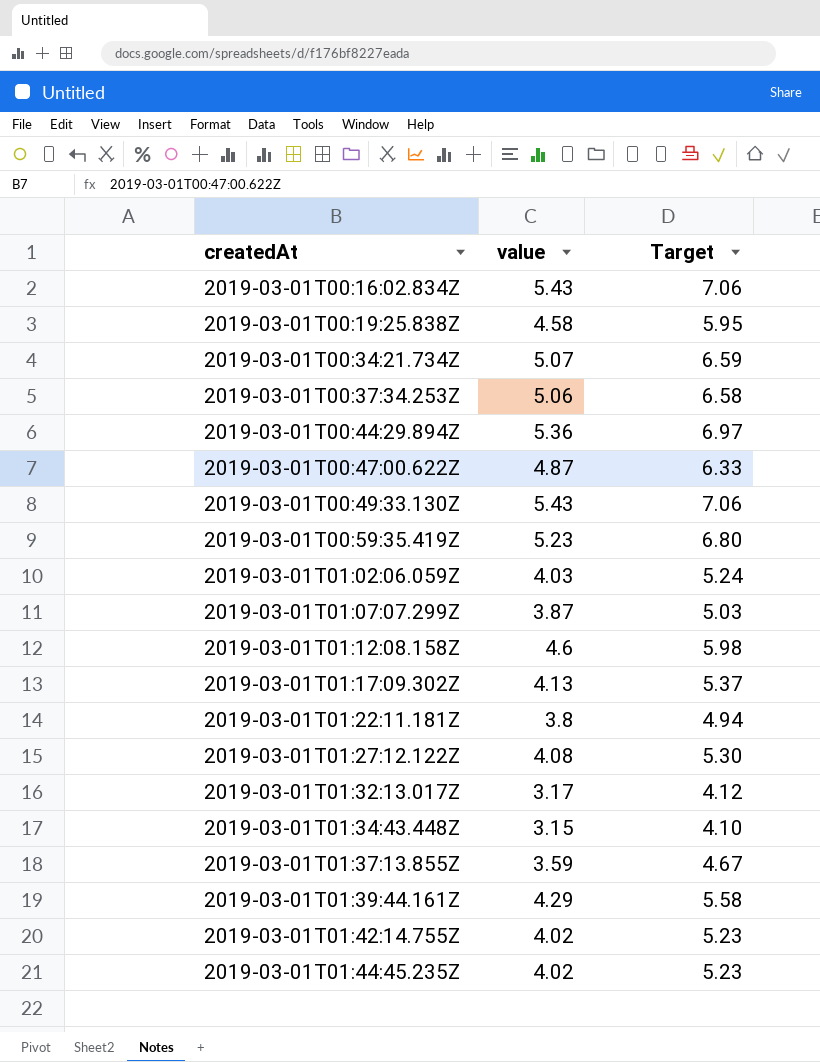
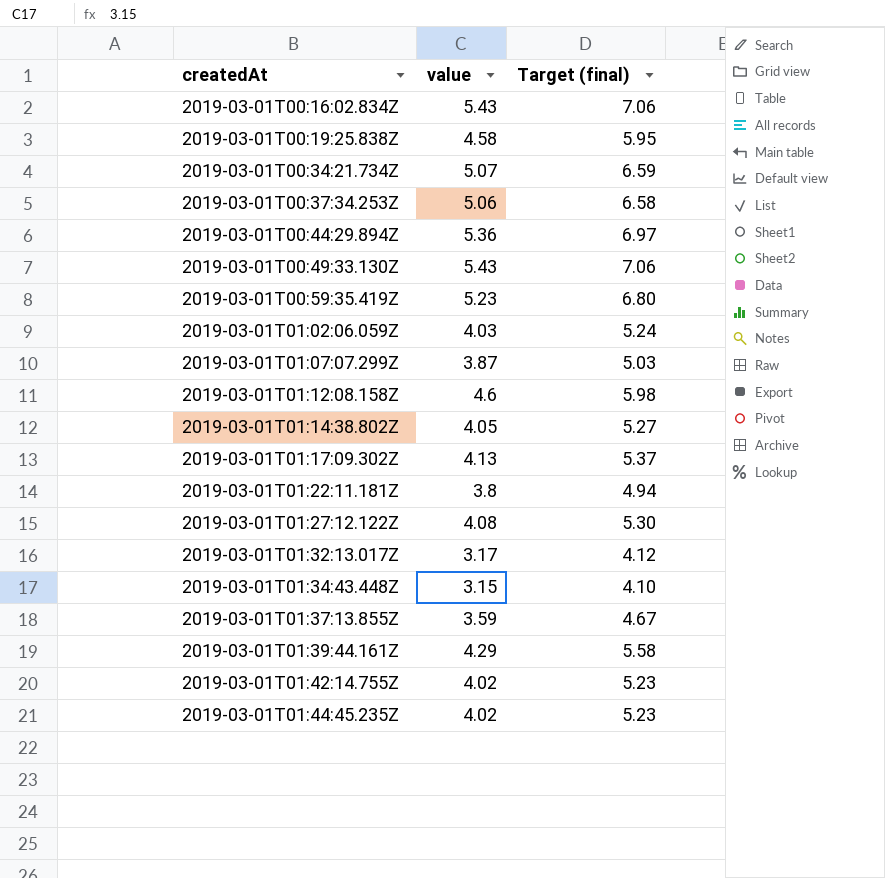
column name: Target -> Target (final)
row 2019-03-01T00:47:00.622Z: 4.87 | 6.33 -> none
row 2019-03-01T01:14:38.802Z: none -> 4.05 | 5.27

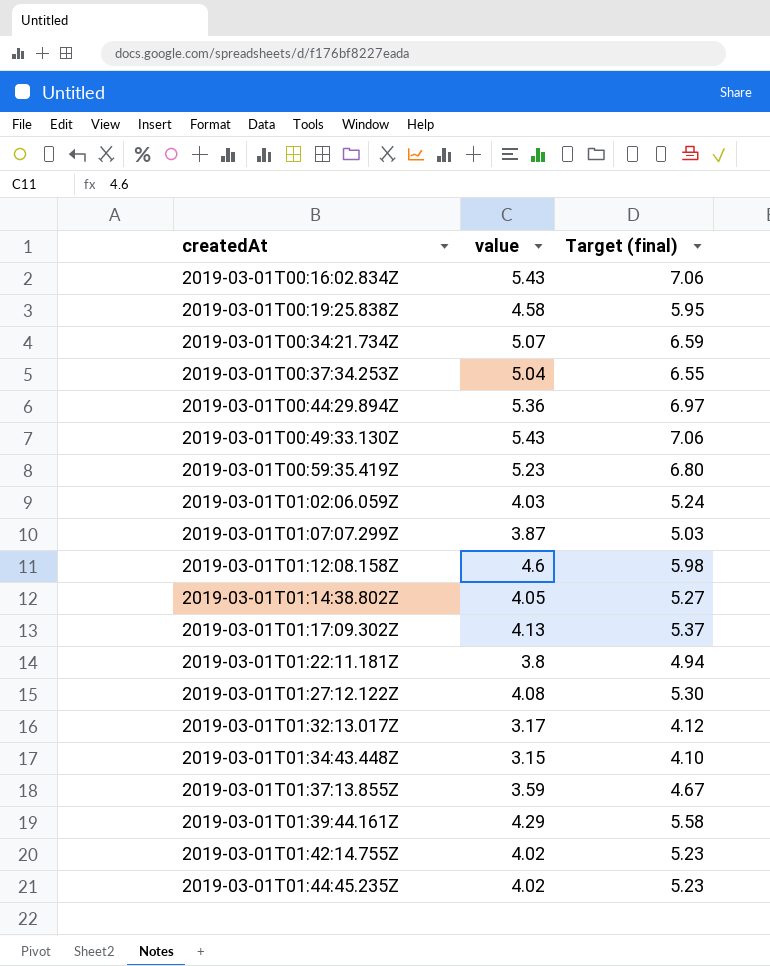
2019-03-01T00:37:34.253Z | value: 5.06 -> 5.04
2019-03-01T00:37:34.253Z | Target (final): 6.58 -> 6.55

